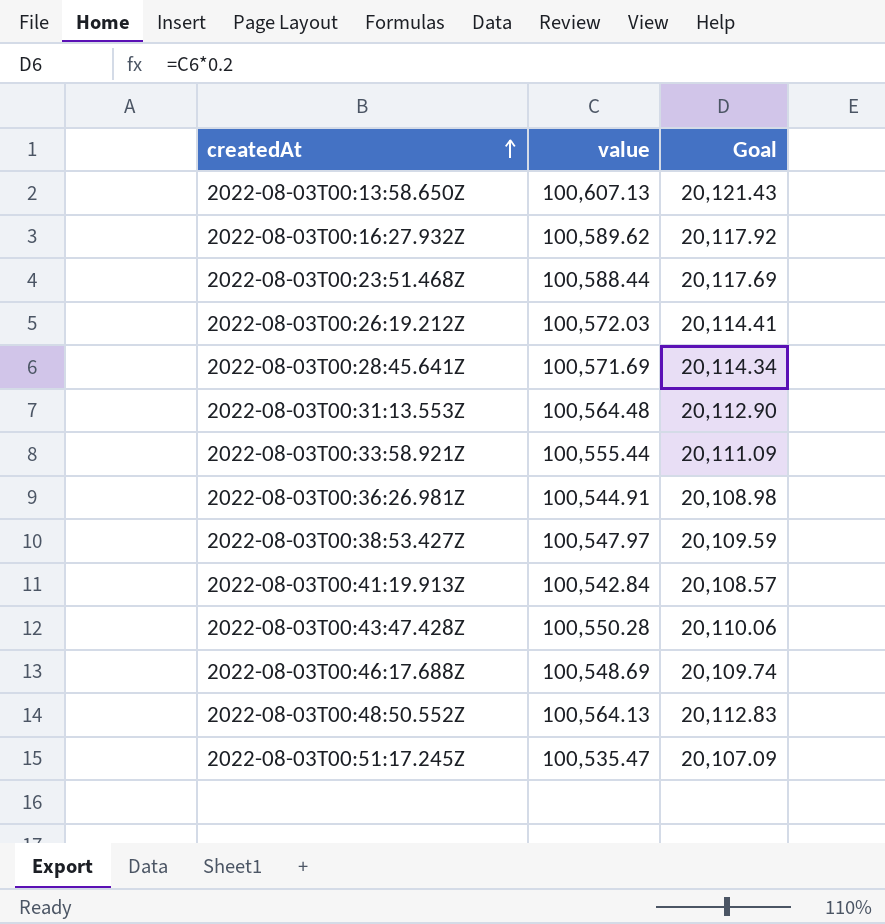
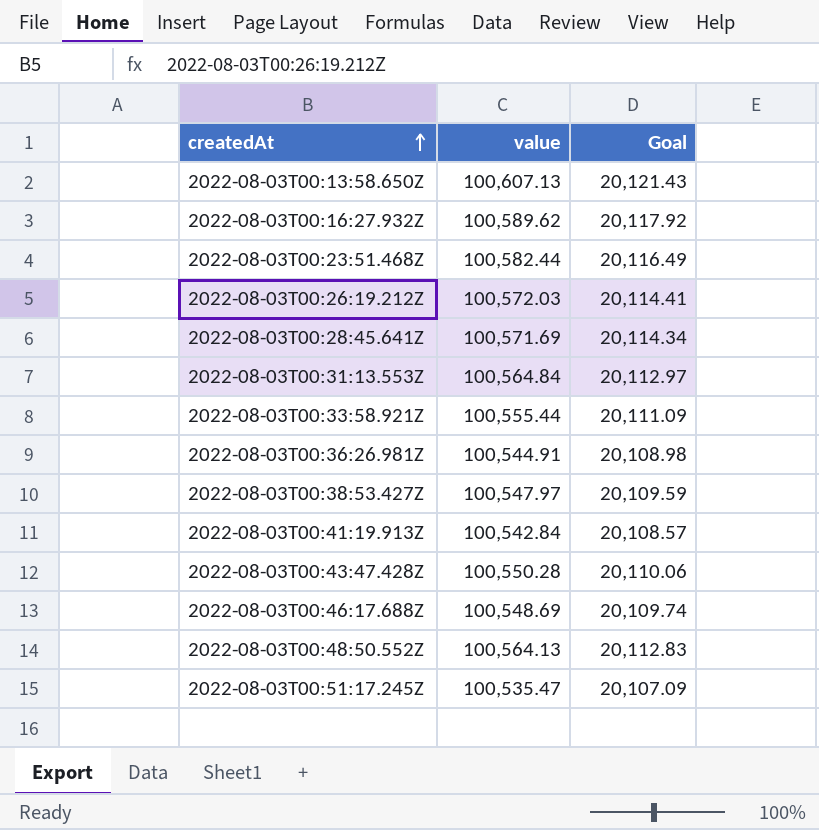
2022-08-03T00:23:51.468Z | value: 100,588.44 -> 100,582.44
2022-08-03T00:23:51.468Z | Goal: 20,117.69 -> 20,116.49
2022-08-03T00:31:13.553Z | value: 100,564.48 -> 100,564.84
2022-08-03T00:31:13.553Z | Goal: 20,112.90 -> 20,112.97

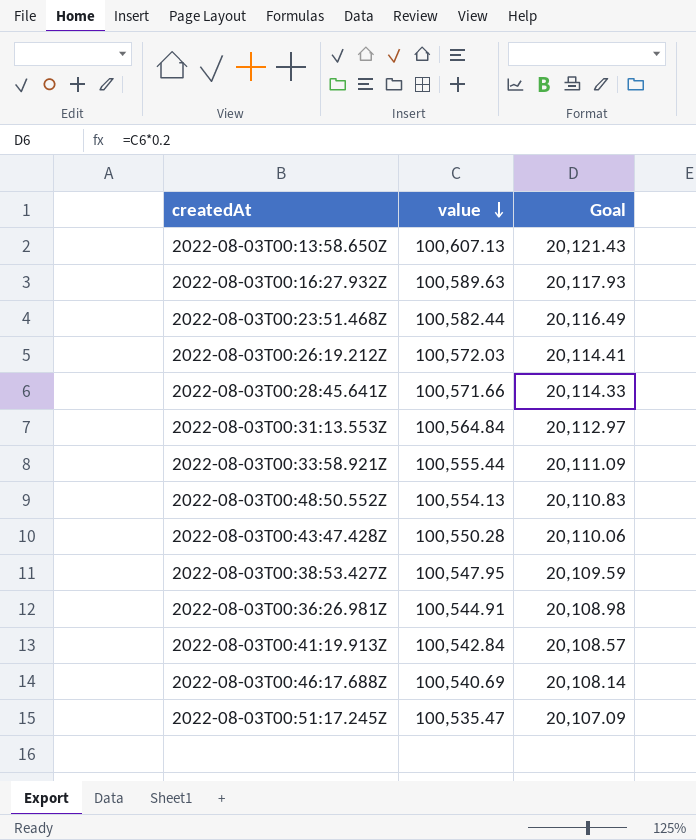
row order: createdAt ascending -> value descending
2022-08-03T00:16:27.932Z | value: 100,589.62 -> 100,589.63
2022-08-03T00:16:27.932Z | Goal: 20,117.92 -> 20,117.93
2022-08-03T00:28:45.641Z | value: 100,571.69 -> 100,571.66
2022-08-03T00:28:45.641Z | Goal: 20,114.34 -> 20,114.33
2022-08-03T00:48:50.552Z | value: 100,564.13 -> 100,554.13
2022-08-03T00:48:50.552Z | Goal: 20,112.83 -> 20,110.83
2022-08-03T00:38:53.427Z | value: 100,547.97 -> 100,547.95
2022-08-03T00:46:17.688Z | value: 100,548.69 -> 100,540.69
2022-08-03T00:46:17.688Z | Goal: 20,109.74 -> 20,108.14

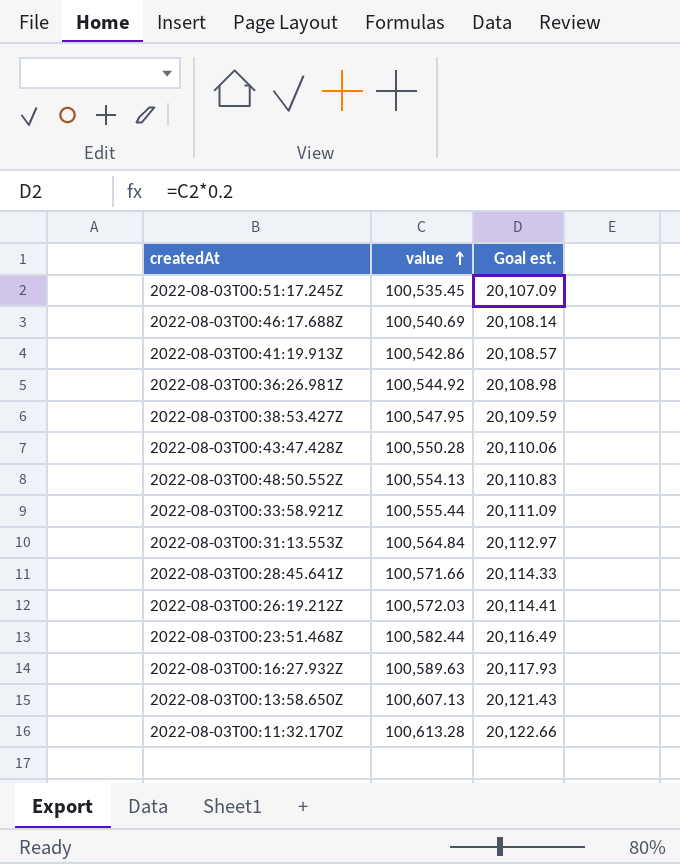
row order: value descending -> value ascending
column name: Goal -> Goal est.
2022-08-03T00:51:17.245Z | value: 100,535.47 -> 100,535.45
2022-08-03T00:41:19.913Z | value: 100,542.84 -> 100,542.86
2022-08-03T00:36:26.981Z | value: 100,544.91 -> 100,544.92
row 2022-08-03T00:11:32.170Z: none -> 100,613.28 | 20,122.66

